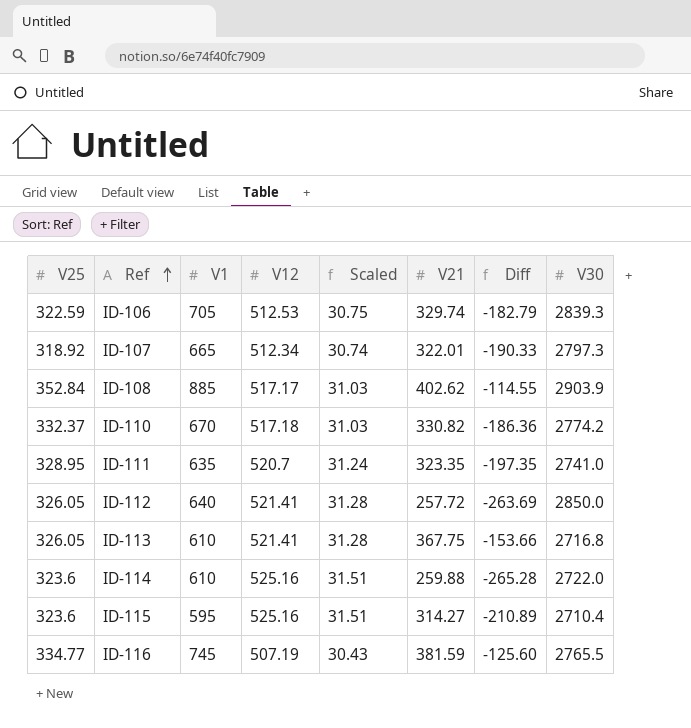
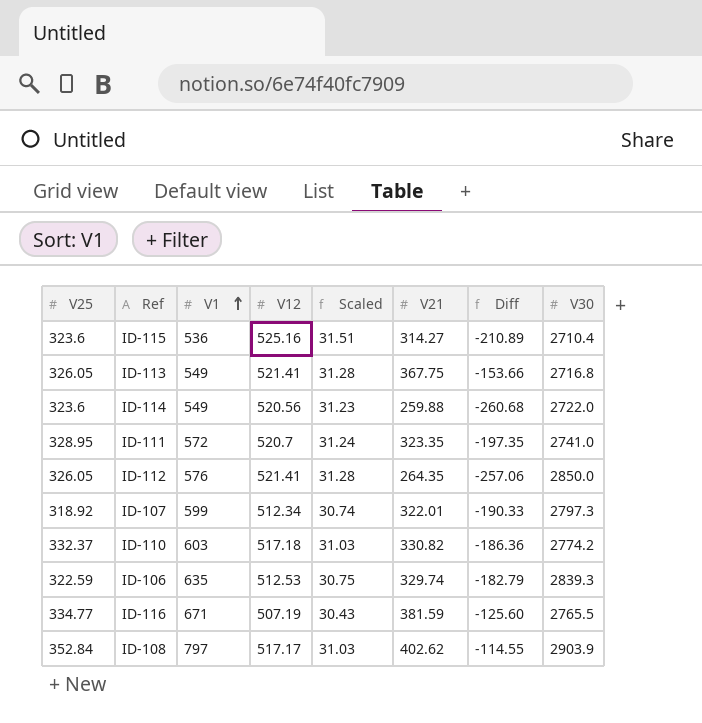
row order: Ref ascending -> V1 ascending
ID-115 | V1: 595 -> 536
ID-113 | V1: 610 -> 549
ID-114 | V1: 610 -> 549
ID-114 | V12: 525.16 -> 520.56
ID-114 | Scaled: 31.51 -> 31.23
ID-114 | Diff: -265.28 -> -260.68
ID-111 | V1: 635 -> 572
ID-112 | V1: 640 -> 576
ID-112 | V21: 257.72 -> 264.35
ID-112 | Diff: -263.69 -> -257.06
ID-107 | V1: 665 -> 599
ID-110 | V1: 670 -> 603
ID-106 | V1: 705 -> 635
ID-116 | V1: 745 -> 671
ID-108 | V1: 885 -> 797

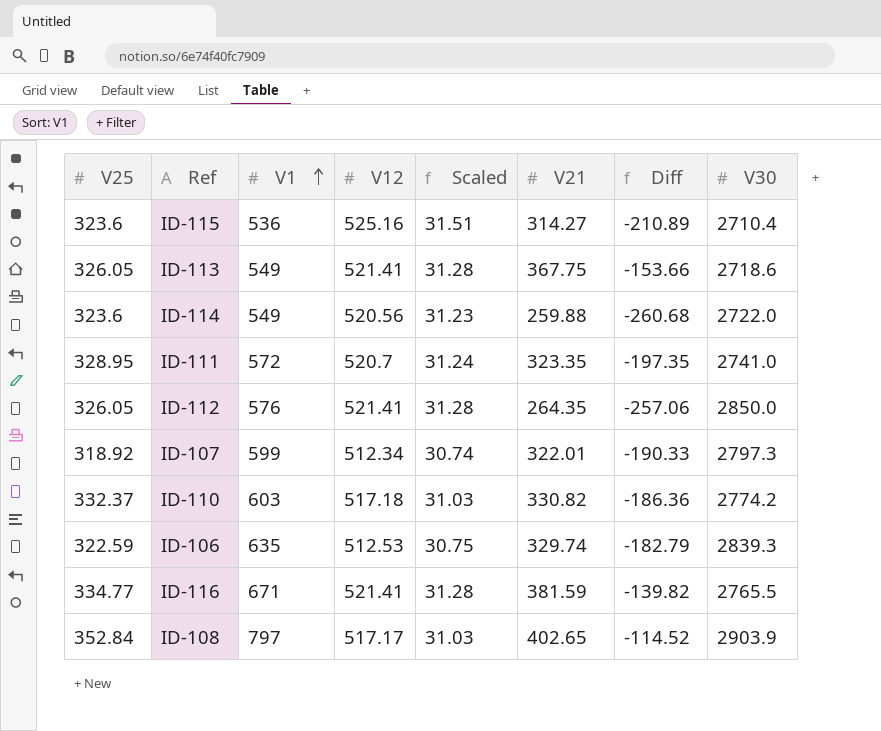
ID-113 | V30: 2716.8 -> 2718.6
ID-116 | V12: 507.19 -> 521.41
ID-116 | Scaled: 30.43 -> 31.28
ID-116 | Diff: -125.60 -> -139.82
ID-108 | V21: 402.62 -> 402.65
ID-108 | Diff: -114.55 -> -114.52

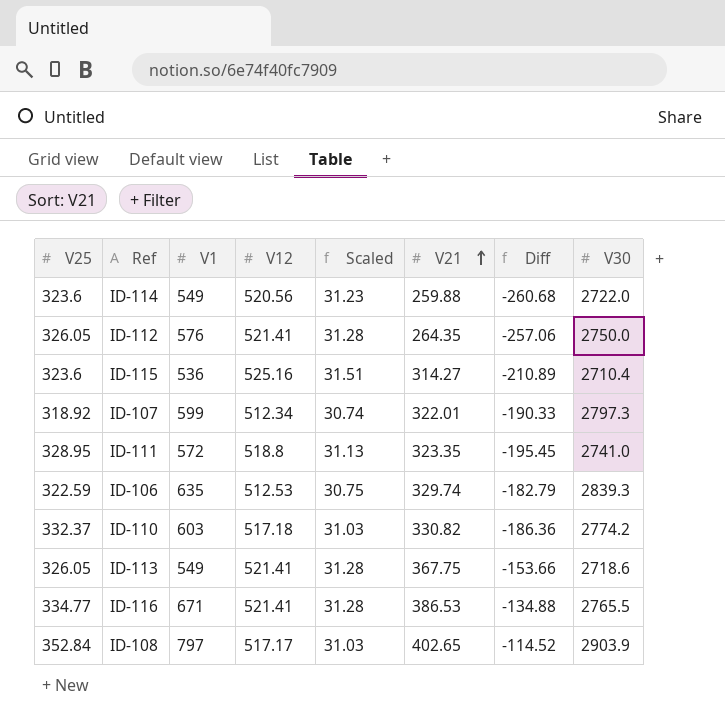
row order: V1 ascending -> V21 ascending
ID-112 | V30: 2850.0 -> 2750.0
ID-111 | V12: 520.7 -> 518.8
ID-111 | Scaled: 31.24 -> 31.13
ID-111 | Diff: -197.35 -> -195.45
ID-116 | V21: 381.59 -> 386.53
ID-116 | Diff: -139.82 -> -134.88

